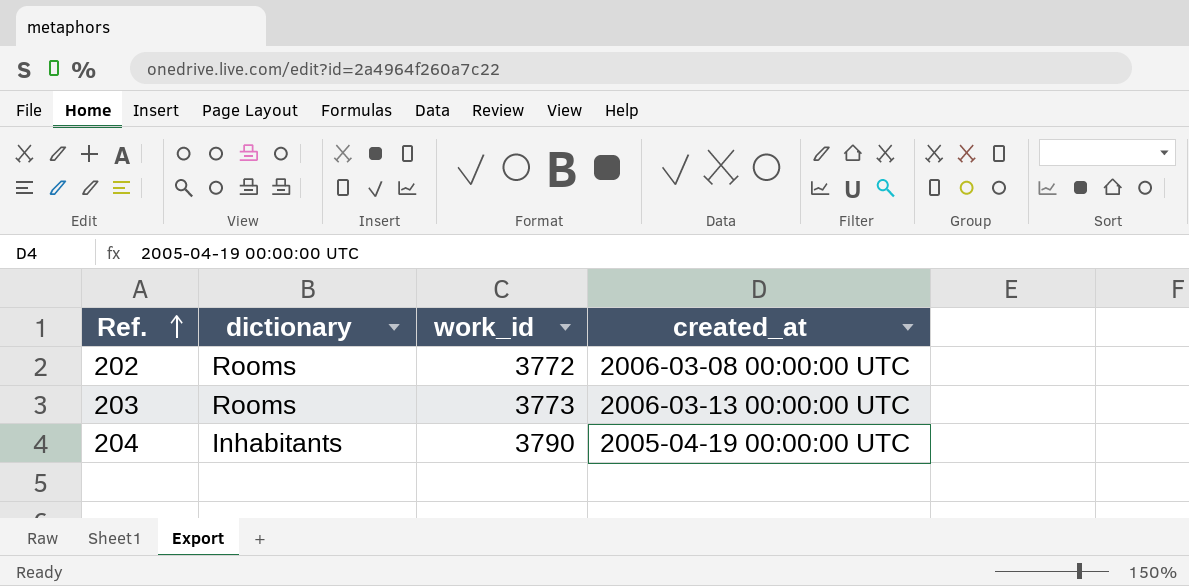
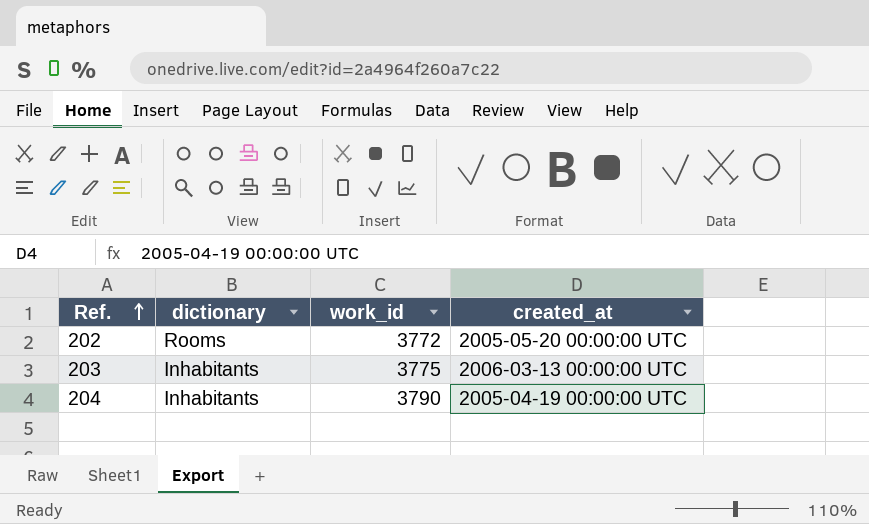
202 | created_at: 2006-03-08 00:00:00 UTC -> 2005-05-20 00:00:00 UTC
203 | dictionary: Rooms -> Inhabitants
203 | work_id: 3773 -> 3775

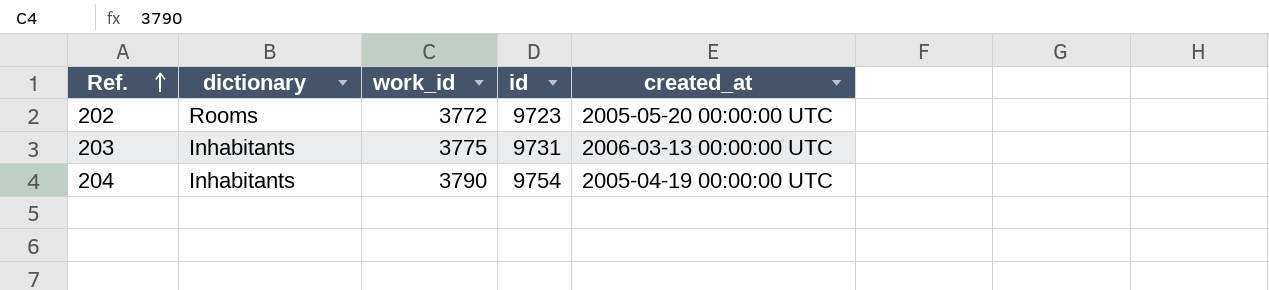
column id | position: none -> 4

